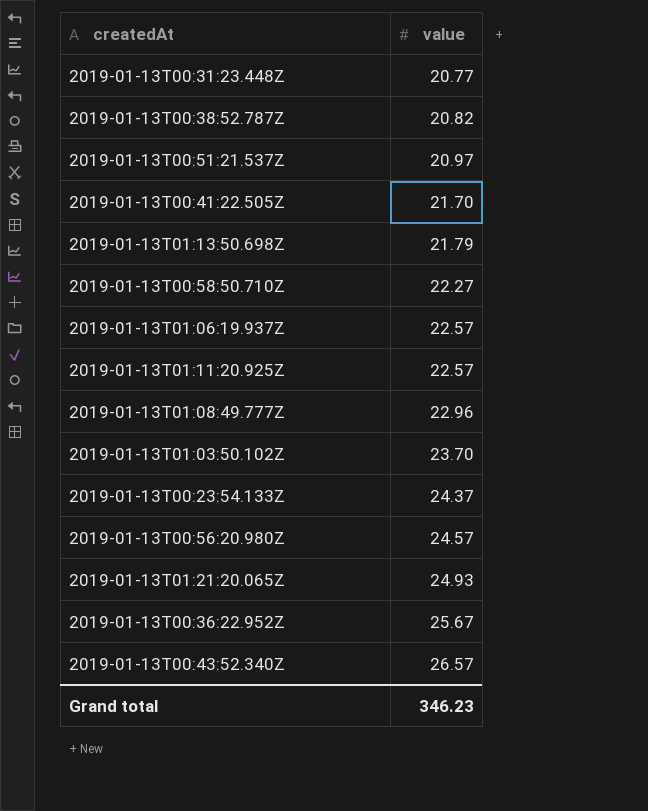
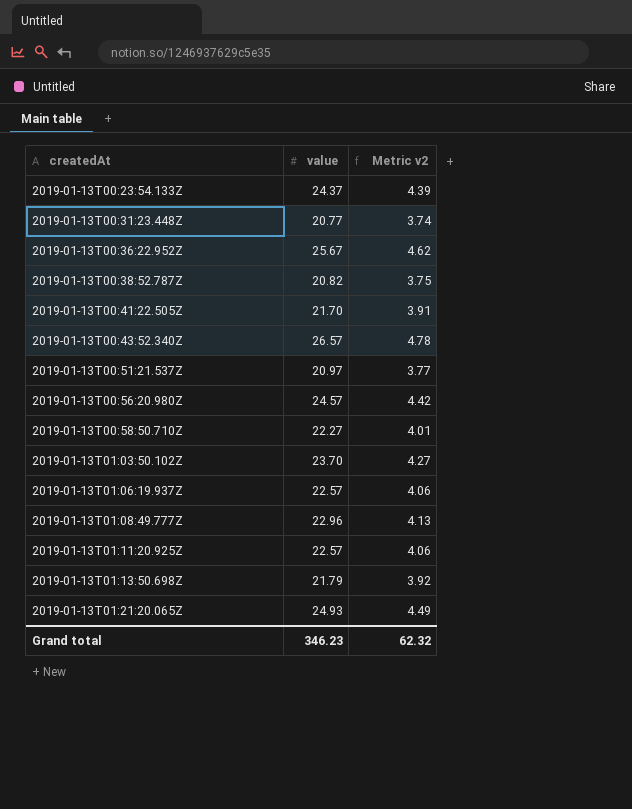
row order: value ascending -> createdAt ascending
column Metric v2 | formula: none -> [value] * 0.18

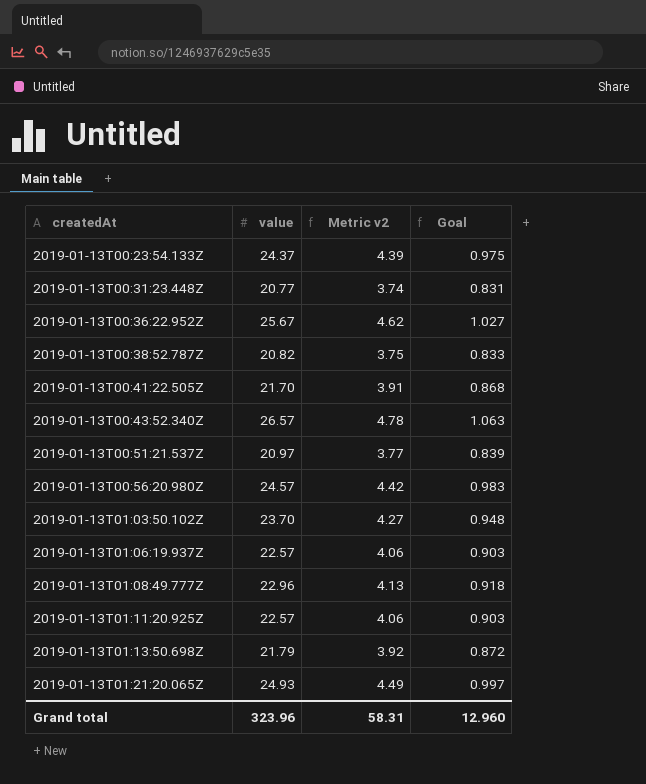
column Goal | formula: none -> [value] * 0.04
row 2019-01-13T00:58:50.710Z: 22.27 | 4.01 -> none
Grand total | value: 346.23 -> 323.96
Grand total | Metric v2: 62.32 -> 58.31

